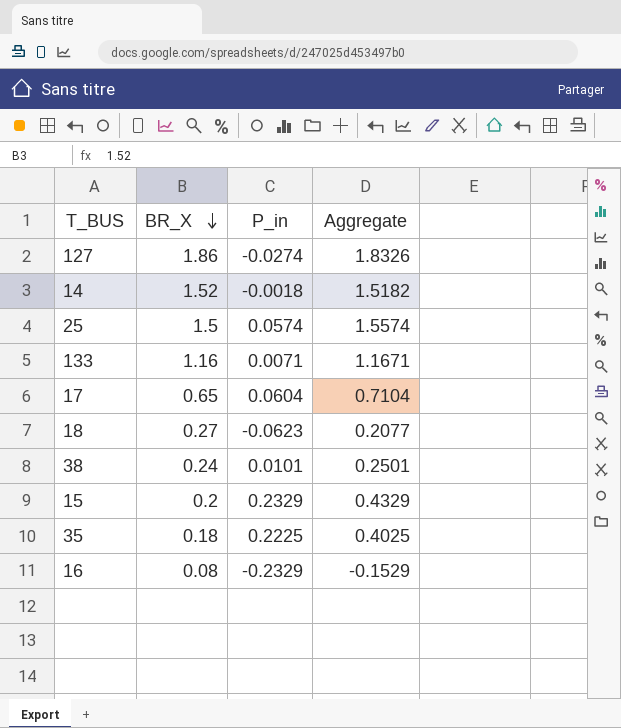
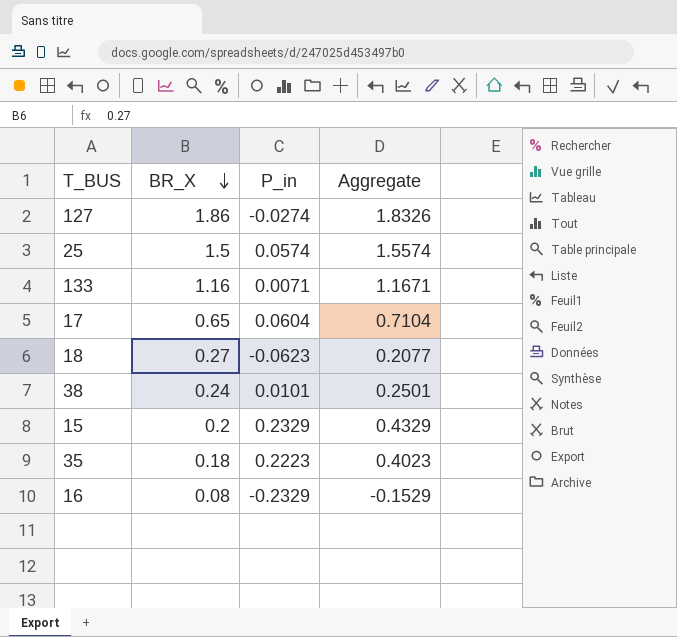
row 14: 1.52 | -0.0018 | 1.5182 -> none
35 | P_in: 0.2225 -> 0.2223
35 | Aggregate: 0.4025 -> 0.4023

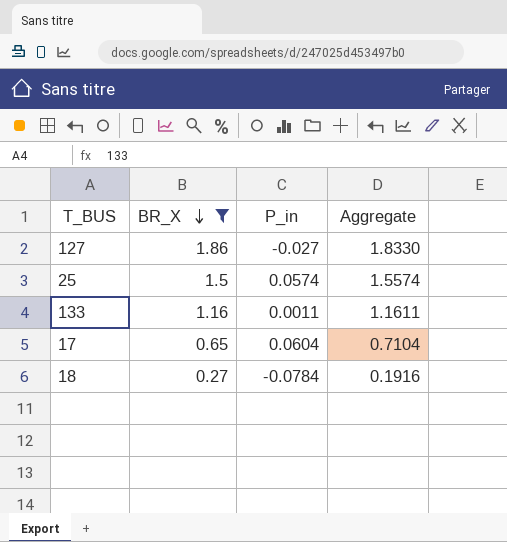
filter: none -> BR_X >= 0.27
127 | P_in: -0.0274 -> -0.027
127 | Aggregate: 1.8326 -> 1.8330
133 | P_in: 0.0071 -> 0.0011
133 | Aggregate: 1.1671 -> 1.1611
18 | P_in: -0.0623 -> -0.0784
18 | Aggregate: 0.2077 -> 0.1916

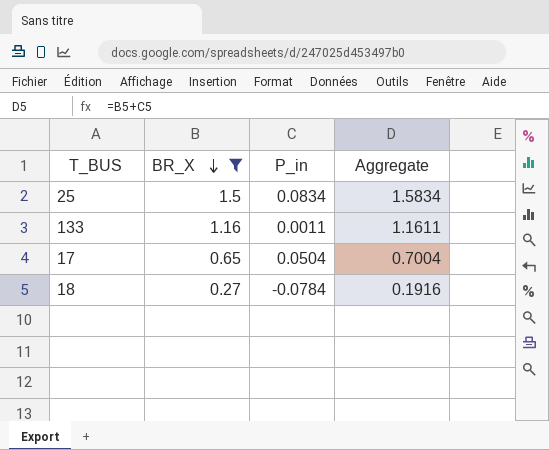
row 127: 1.86 | -0.027 | 1.8330 -> none
25 | P_in: 0.0574 -> 0.0834
25 | Aggregate: 1.5574 -> 1.5834
17 | P_in: 0.0604 -> 0.0504
17 | Aggregate: 0.7104 -> 0.7004

